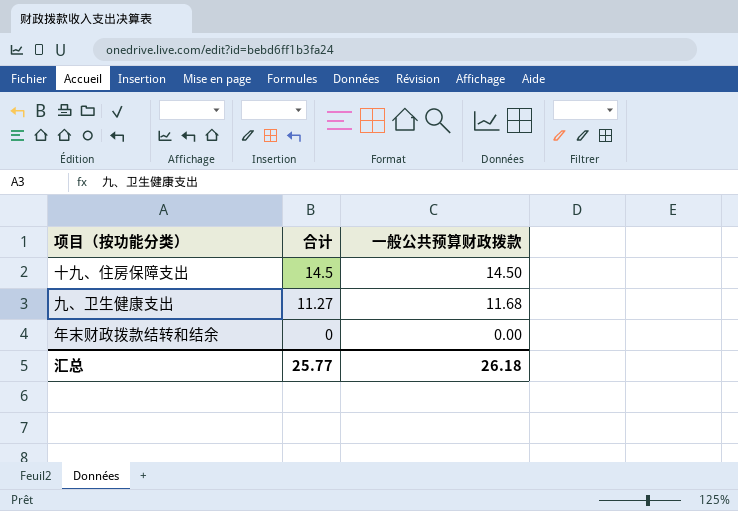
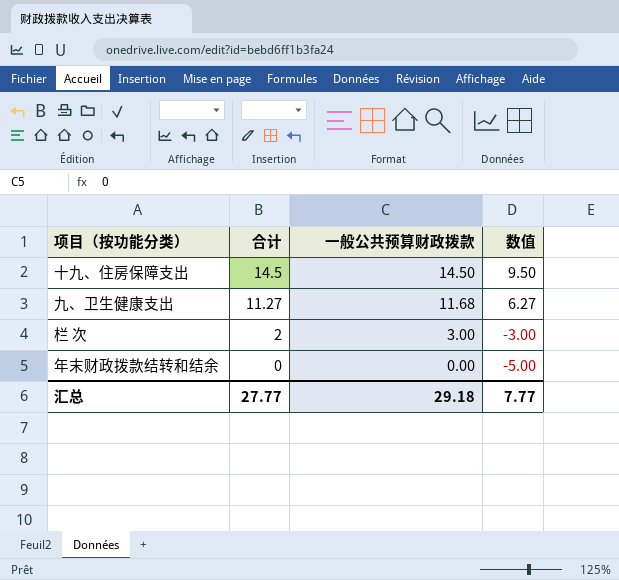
column 数值 | formula: none -> [合计] - 5
row 栏 次: none -> 2 | 3.00 | -3.00
汇总 | 合计: 25.77 -> 27.77
汇总 | 一般公共预算财政拨款: 26.18 -> 29.18

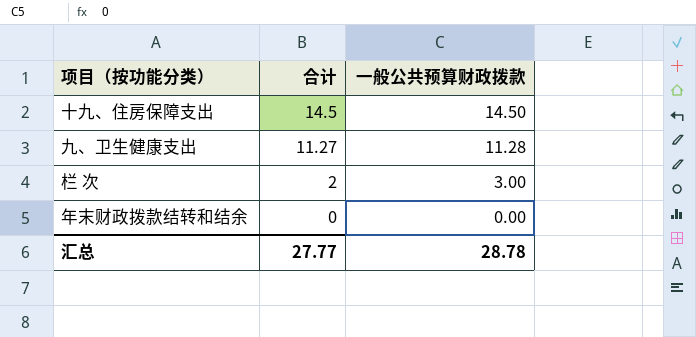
column 数值 | formula: [合计] - 5 -> none
九、卫生健康支出 | 一般公共预算财政拨款: 11.68 -> 11.28
汇总 | 一般公共预算财政拨款: 29.18 -> 28.78

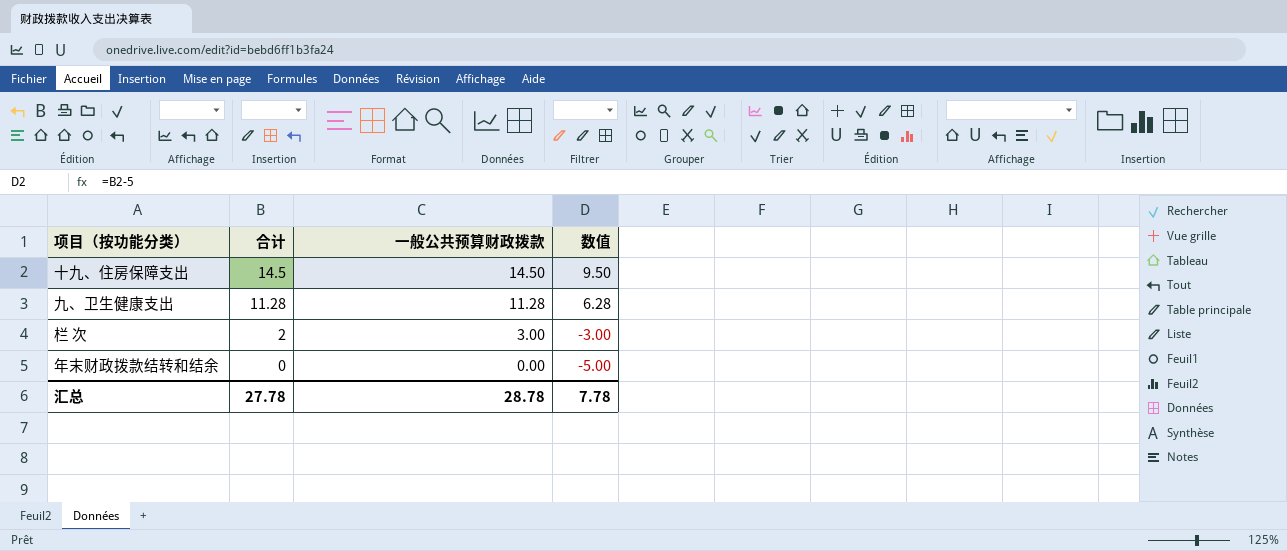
column 数值 | formula: none -> [合计] - 5
九、卫生健康支出 | 合计: 11.27 -> 11.28
汇总 | 合计: 27.77 -> 27.78

